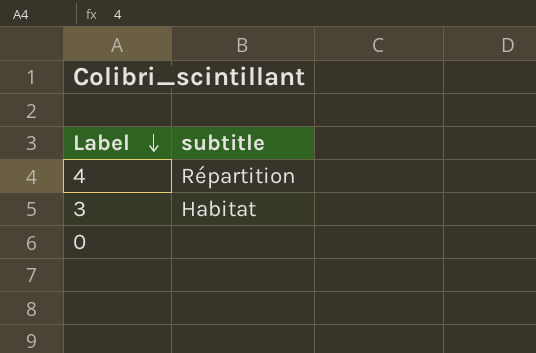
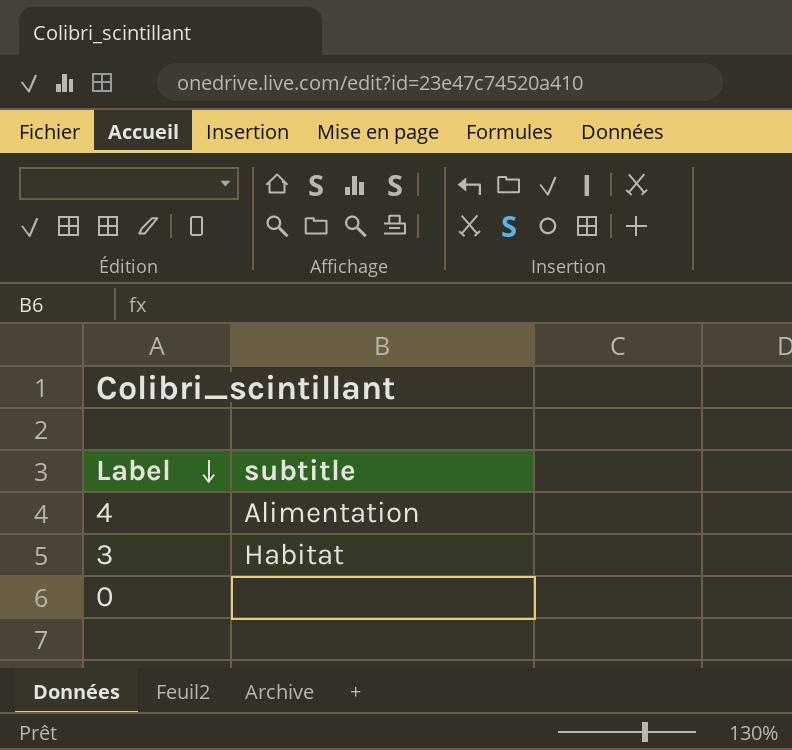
4 | subtitle: Répartition -> Alimentation

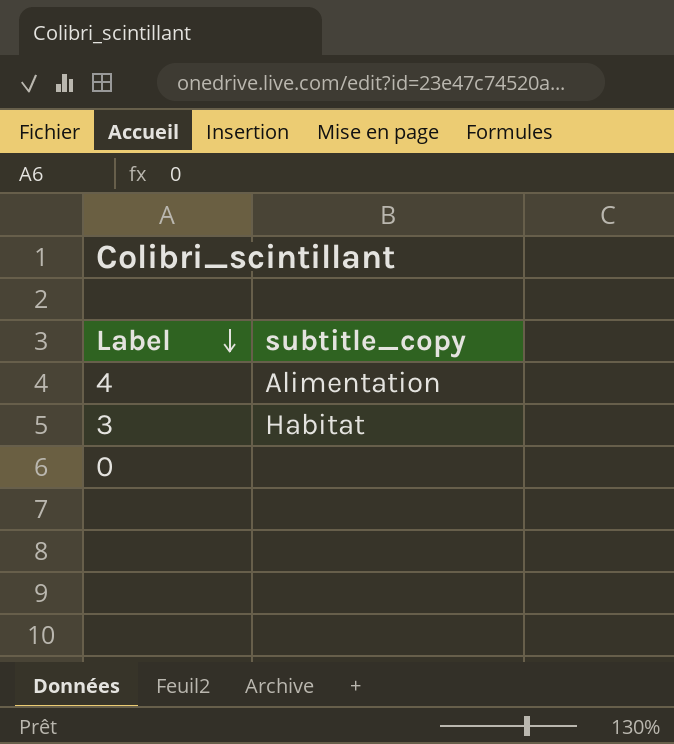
column name: subtitle -> subtitle_copy

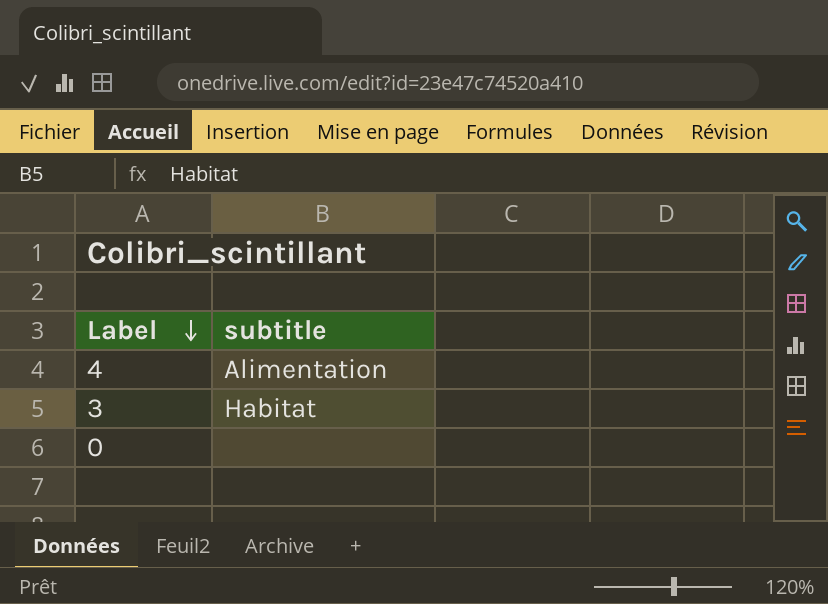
column name: subtitle_copy -> subtitle

